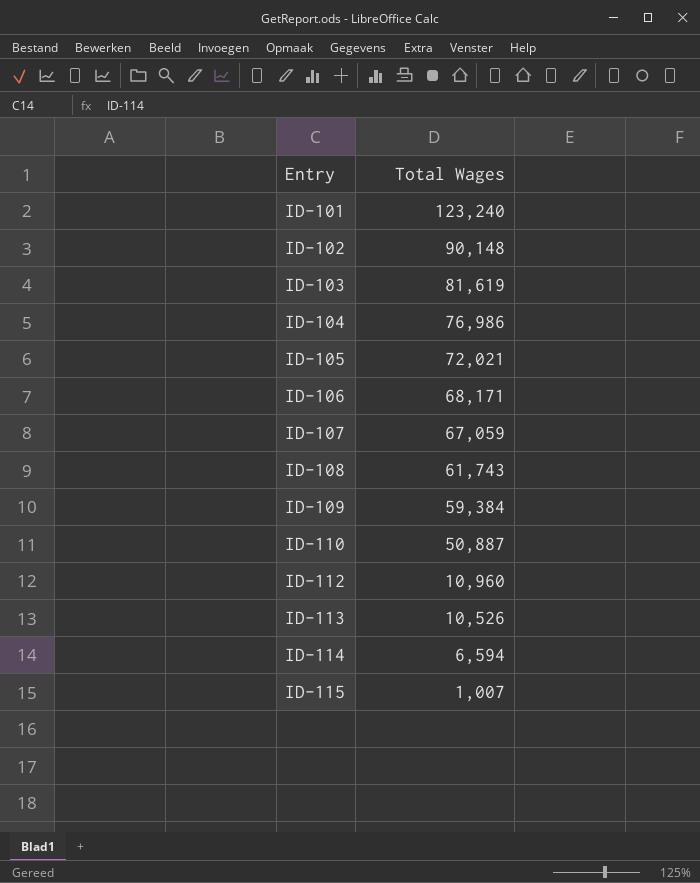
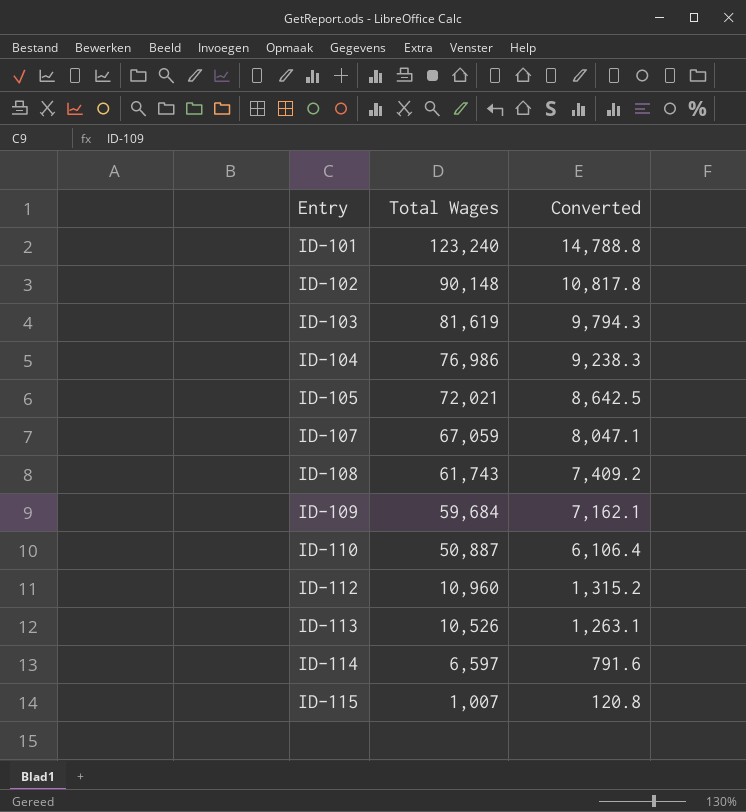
column Converted | formula: none -> [Total Wages] * 0.12
row ID-106: 68,171 -> none
ID-109 | Total Wages: 59,384 -> 59,684
ID-114 | Total Wages: 6,594 -> 6,597

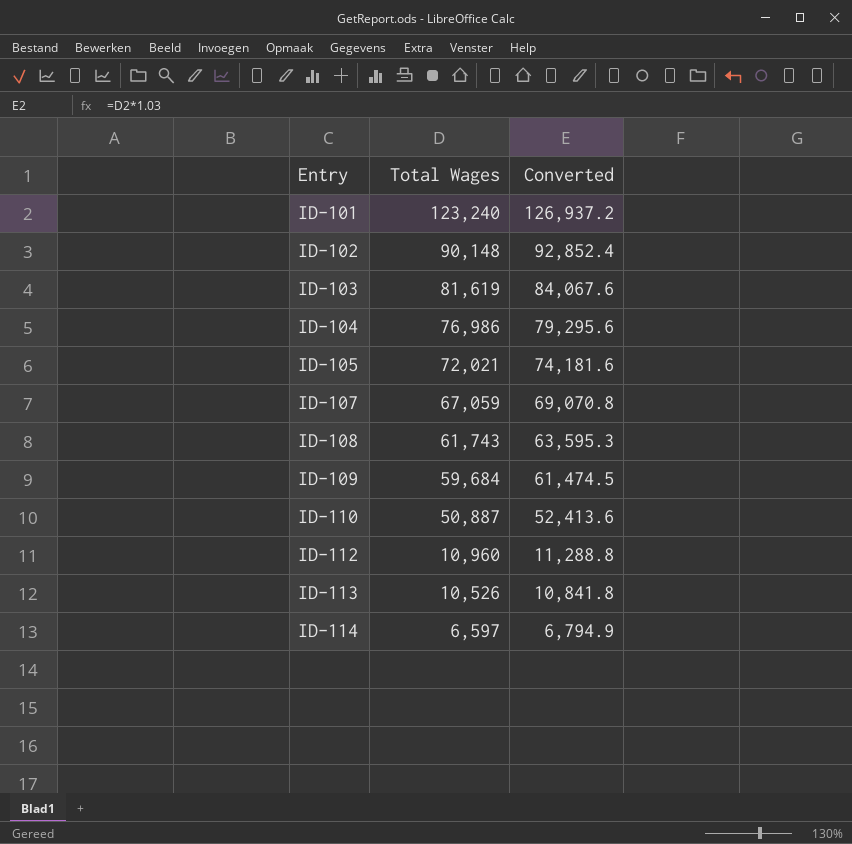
column Converted | formula: [Total Wages] * 0.12 -> [Total Wages] * 1.03
row ID-115: 1,007 | 120.8 -> none

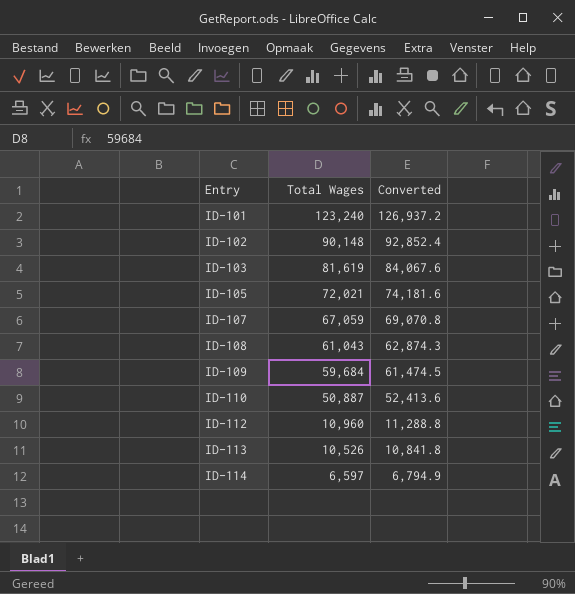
row ID-104: 76,986 | 79,295.6 -> none
ID-108 | Total Wages: 61,743 -> 61,043
ID-108 | Converted: 63,595.3 -> 62,874.3

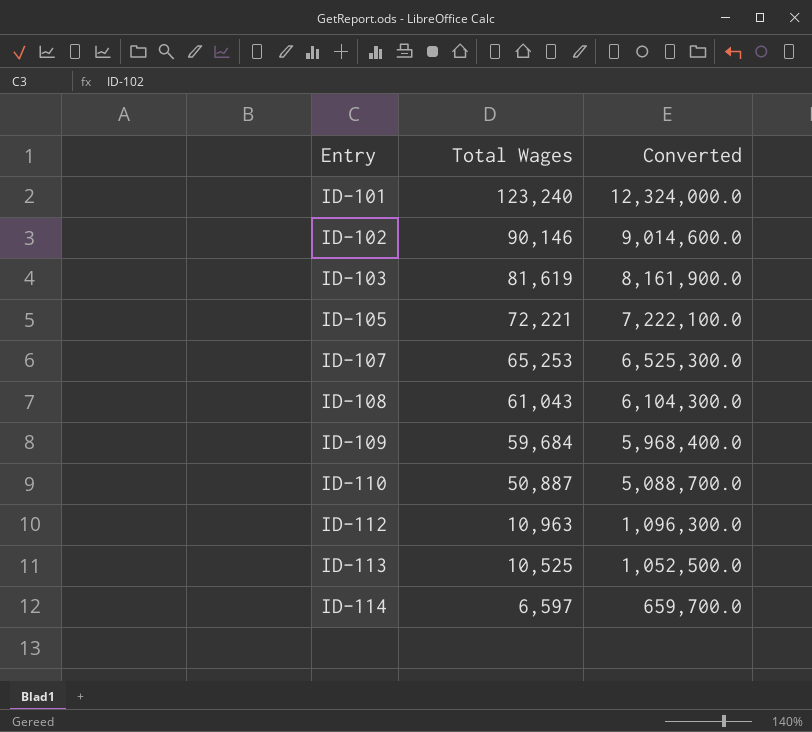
column Converted | formula: [Total Wages] * 1.03 -> [Total Wages] * 100
ID-102 | Total Wages: 90,148 -> 90,146
ID-105 | Total Wages: 72,021 -> 72,221
ID-107 | Total Wages: 67,059 -> 65,253
ID-112 | Total Wages: 10,960 -> 10,963
ID-113 | Total Wages: 10,526 -> 10,525

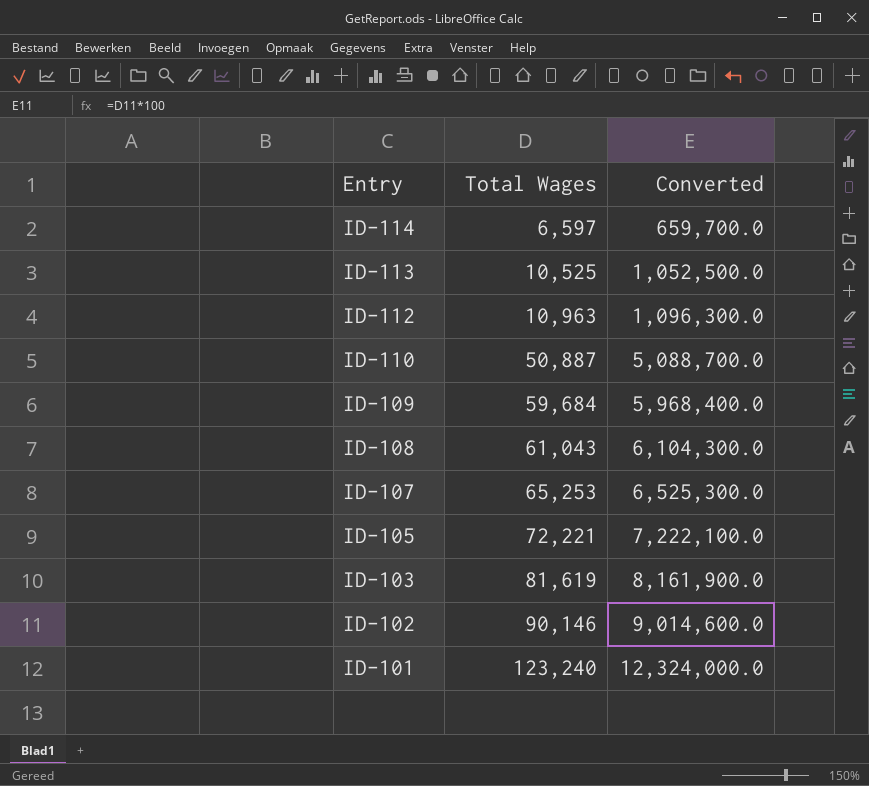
row order: Entry ascending -> Entry descending

